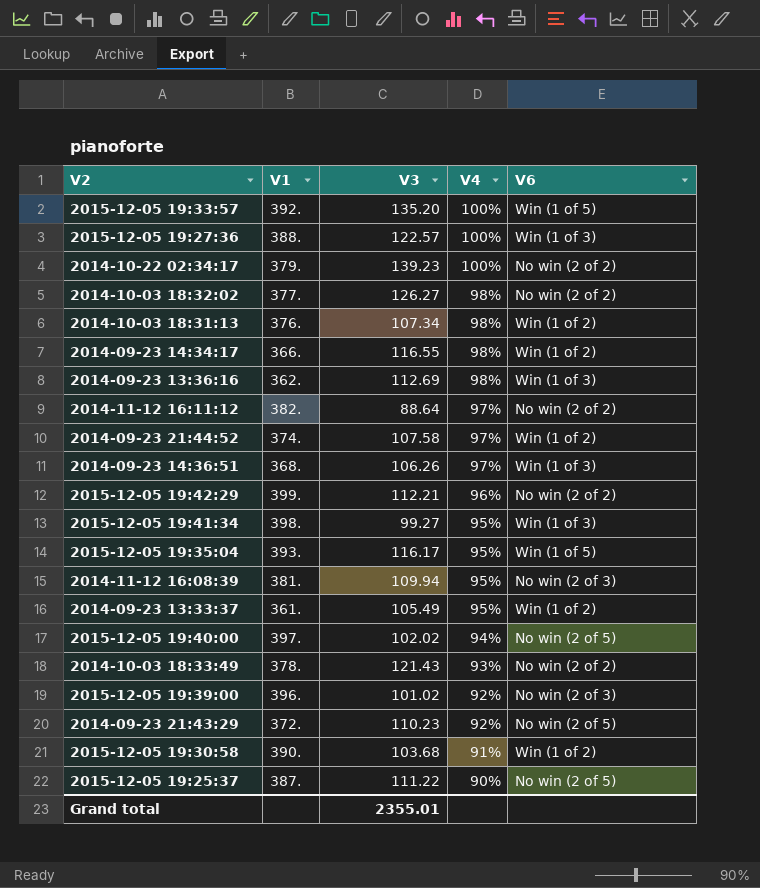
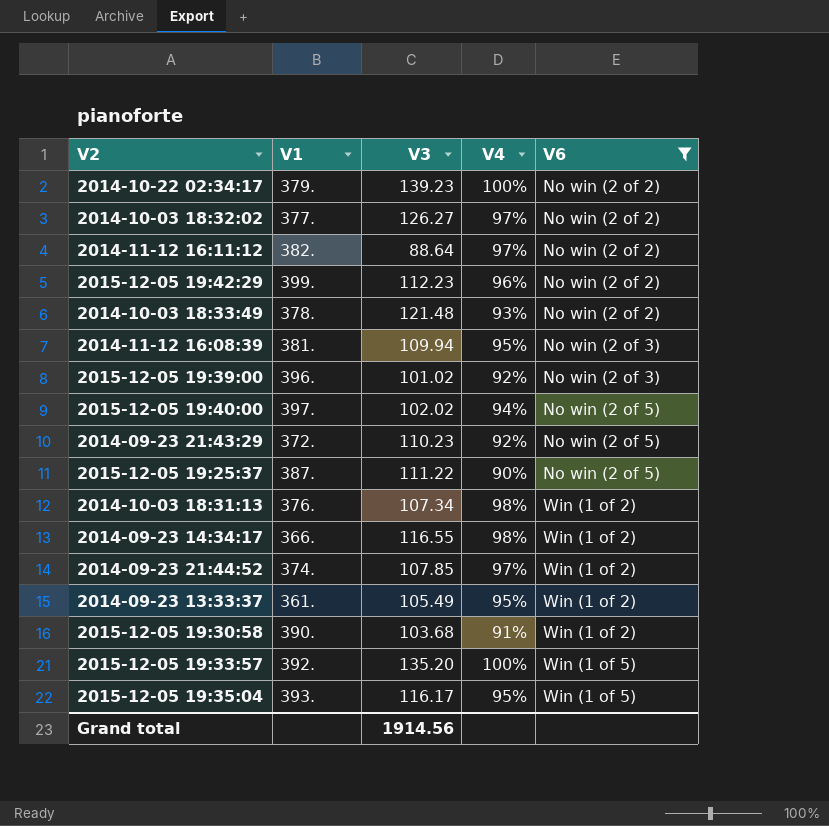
filter: none -> V6 != Win (1 of 3)
row order: V4 descending -> V6 ascending
2014-10-03 18:32:02 | V4: 98% -> 97%
2015-12-05 19:42:29 | V3: 112.21 -> 112.23
2014-10-03 18:33:49 | V3: 121.43 -> 121.48
2014-09-23 21:44:52 | V3: 107.58 -> 107.85
Grand total | V3: 2355.01 -> 1914.56

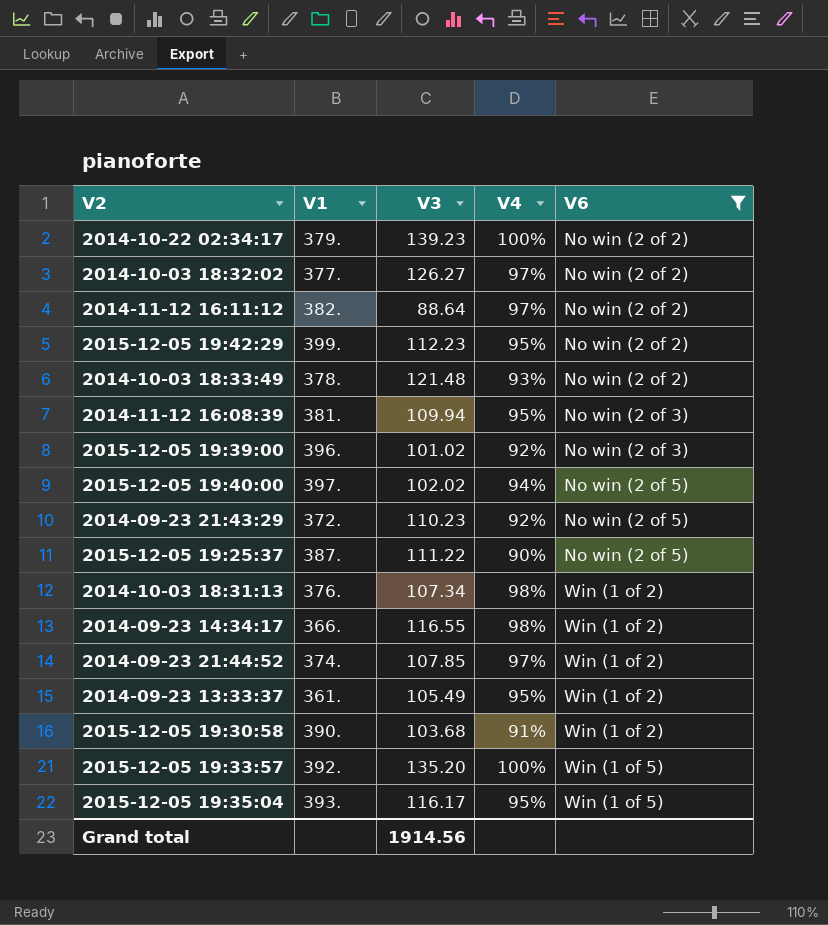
2015-12-05 19:42:29 | V4: 96% -> 95%

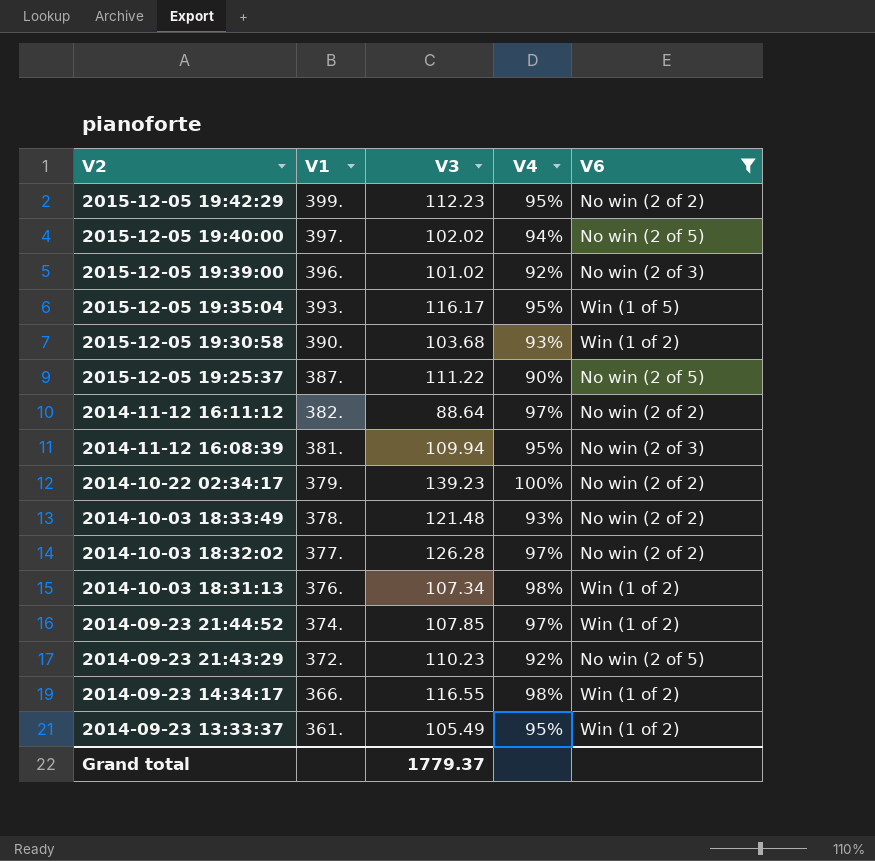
row order: V6 ascending -> V2 descending
row 2015-12-05 19:33:57: 392. | 135.20 | 100% | Win (1 of 5) -> none
2015-12-05 19:30:58 | V4: 91% -> 93%
2014-10-03 18:32:02 | V3: 126.27 -> 126.28
Grand total | V3: 1914.56 -> 1779.37

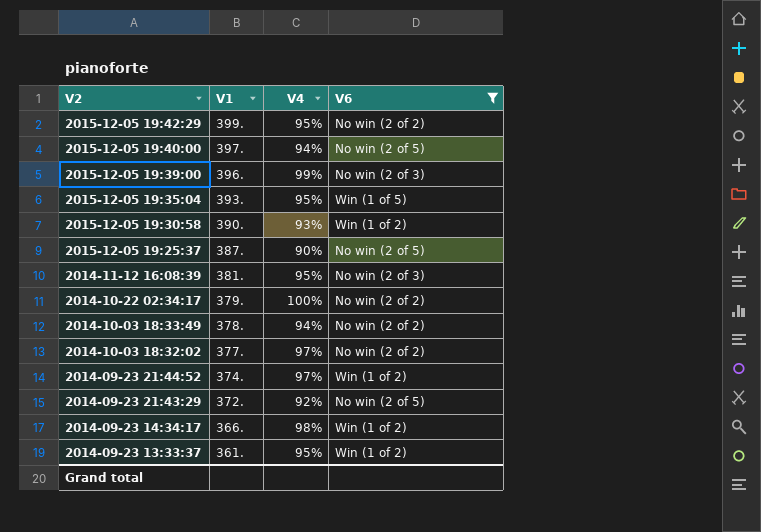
column V3 | position: 3 -> none
row 2014-11-12 16:11:12: 382. | 88.64 | 97% | No win (2 of 2) -> none
row 2014-10-03 18:31:13: 376. | 107.34 | 98% | Win (1 of 2) -> none
2015-12-05 19:39:00 | V4: 92% -> 99%
2014-10-03 18:33:49 | V4: 93% -> 94%

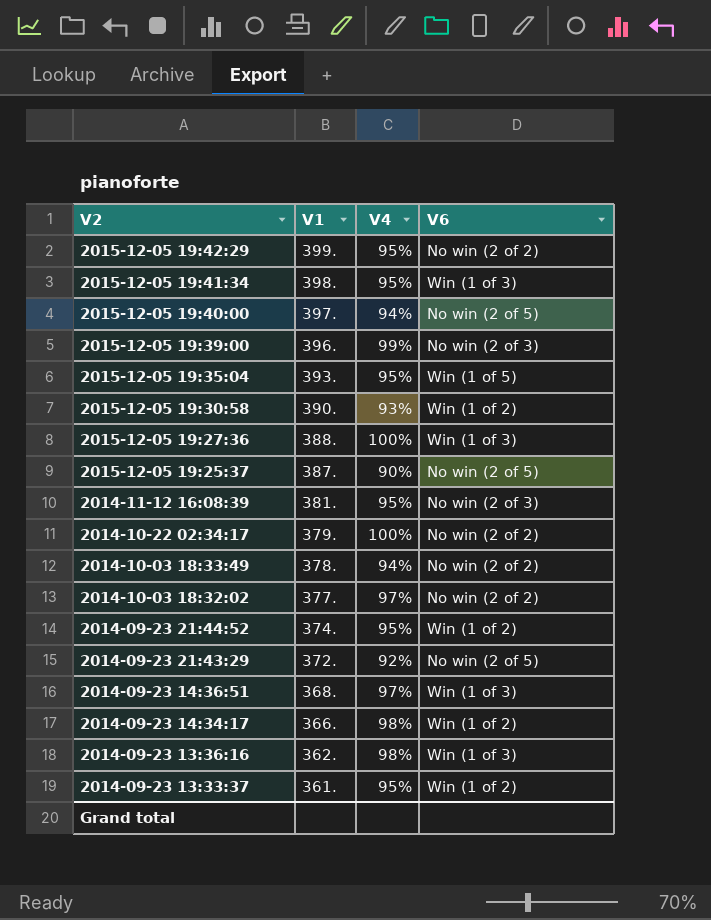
filter: V6 != Win (1 of 3) -> none
2014-09-23 21:44:52 | V4: 97% -> 95%

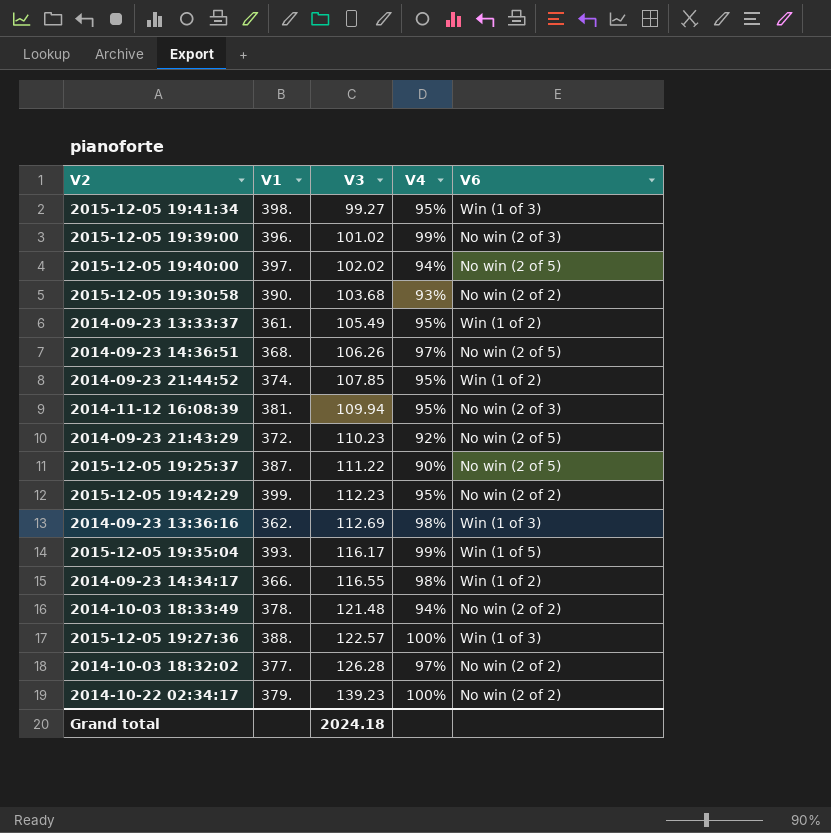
row order: V2 descending -> V3 ascending
column V3 | position: none -> 3
2015-12-05 19:30:58 | V6: Win (1 of 2) -> No win (2 of 2)
2014-09-23 14:36:51 | V6: Win (1 of 3) -> No win (2 of 5)
2015-12-05 19:35:04 | V4: 95% -> 99%

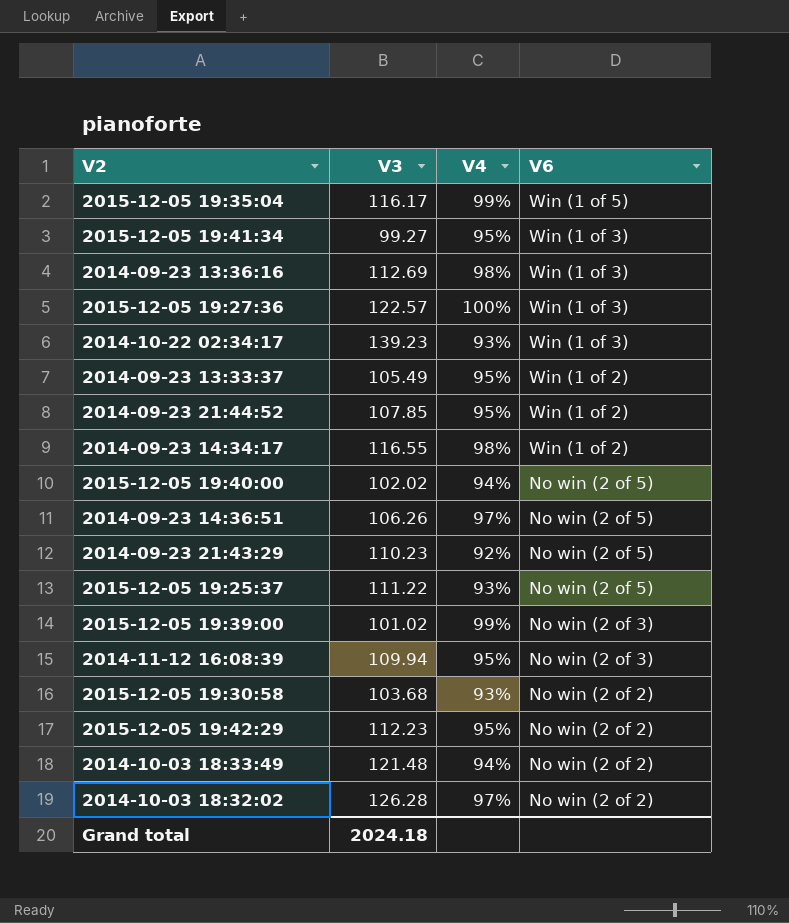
row order: V3 ascending -> V6 descending
column V1 | position: 2 -> none
2014-10-22 02:34:17 | V4: 100% -> 93%
2014-10-22 02:34:17 | V6: No win (2 of 2) -> Win (1 of 3)
2015-12-05 19:25:37 | V4: 90% -> 93%

